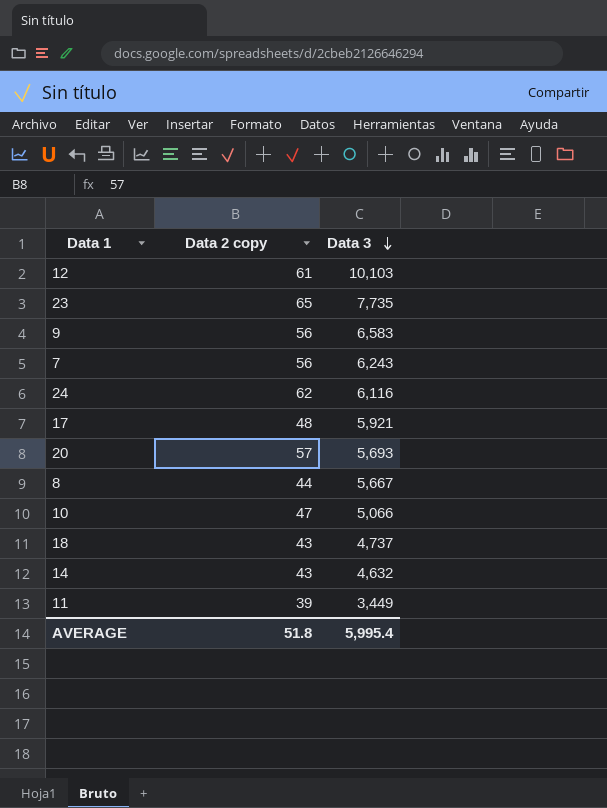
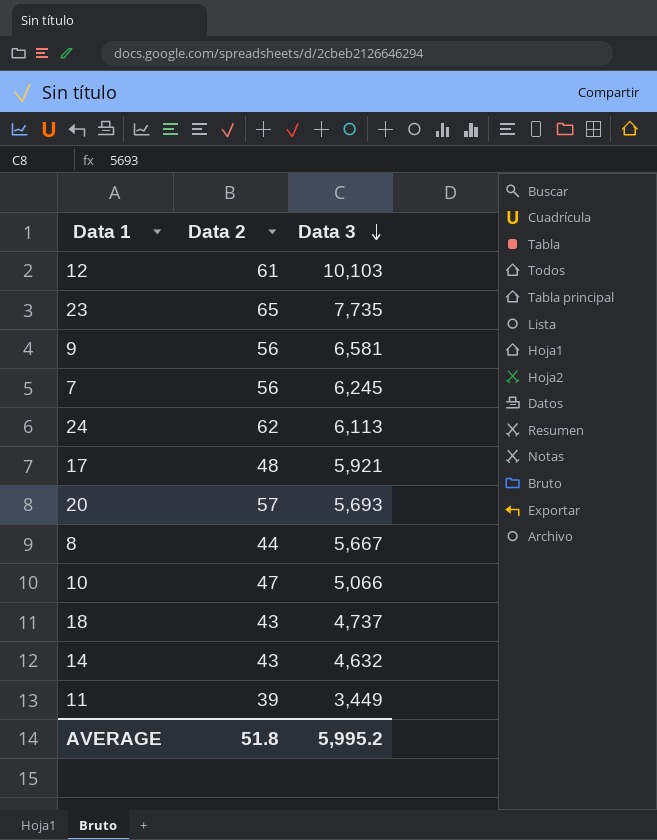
column name: Data 2 copy -> Data 2
9 | Data 3: 6,583 -> 6,581
7 | Data 3: 6,243 -> 6,245
24 | Data 3: 6,116 -> 6,113
AVERAGE | Data 3: 5,995.4 -> 5,995.2

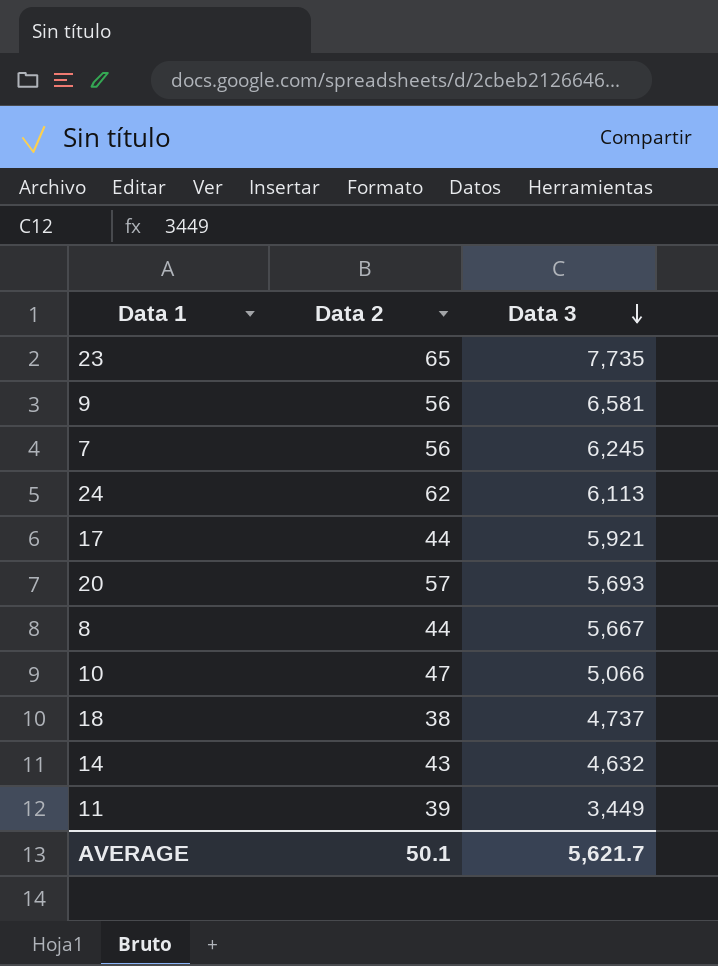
row 12: 61 | 10,103 -> none
17 | Data 2: 48 -> 44
18 | Data 2: 43 -> 38
AVERAGE | Data 2: 51.8 -> 50.1
AVERAGE | Data 3: 5,995.2 -> 5,621.7

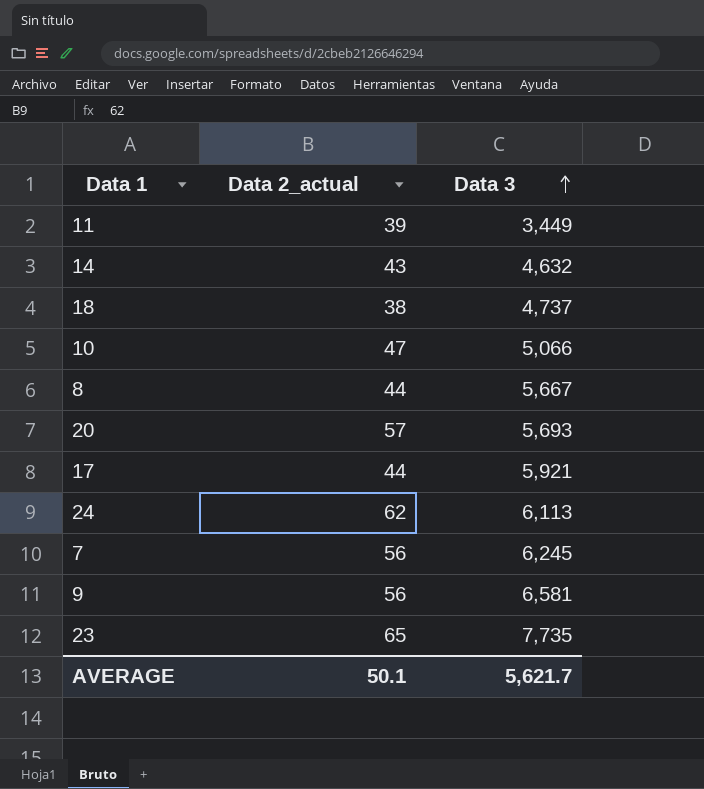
row order: Data 3 descending -> Data 3 ascending
column name: Data 2 -> Data 2_actual

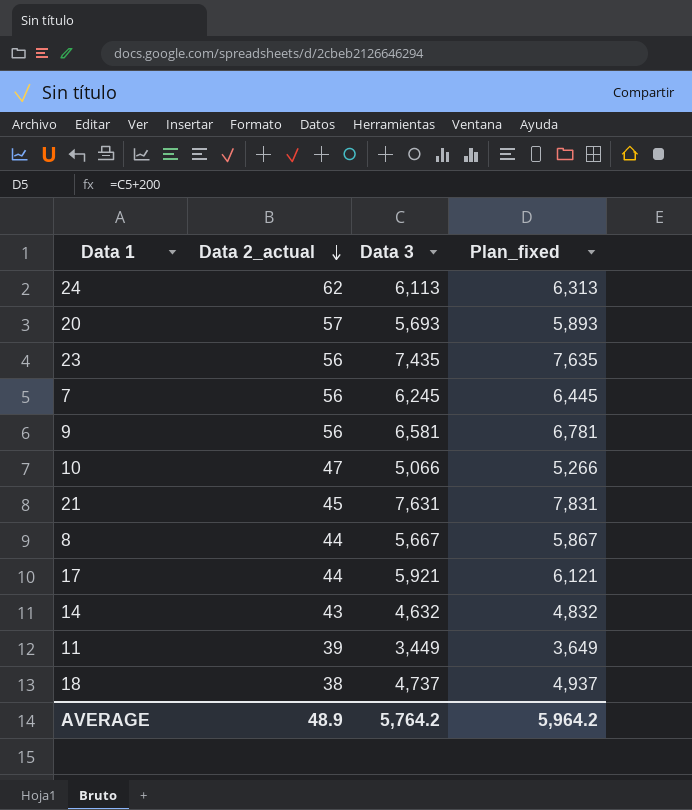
row order: Data 3 ascending -> Data 2_actual descending
column Plan_fixed | formula: none -> [Data 3] + 200
23 | Data 2_actual: 65 -> 56
23 | Data 3: 7,735 -> 7,435
row 21: none -> 45 | 7,631 | 7,831
AVERAGE | Data 2_actual: 50.1 -> 48.9
AVERAGE | Data 3: 5,621.7 -> 5,764.2

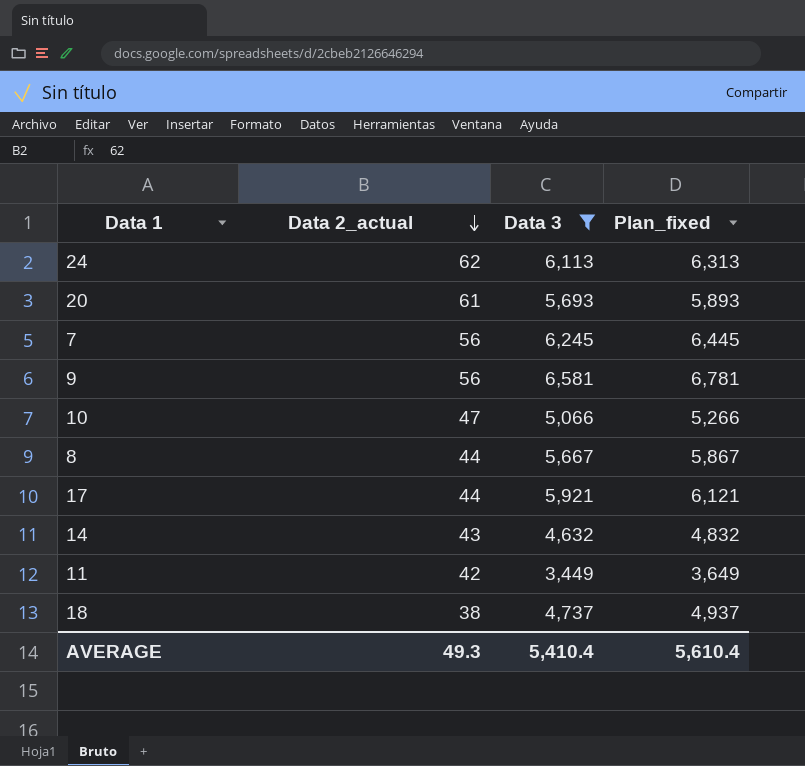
filter: none -> Data 3 <= 6,581
20 | Data 2_actual: 57 -> 61
11 | Data 2_actual: 39 -> 42
AVERAGE | Data 2_actual: 48.9 -> 49.3
AVERAGE | Data 3: 5,764.2 -> 5,410.4
AVERAGE | Plan_fixed: 5,964.2 -> 5,610.4

